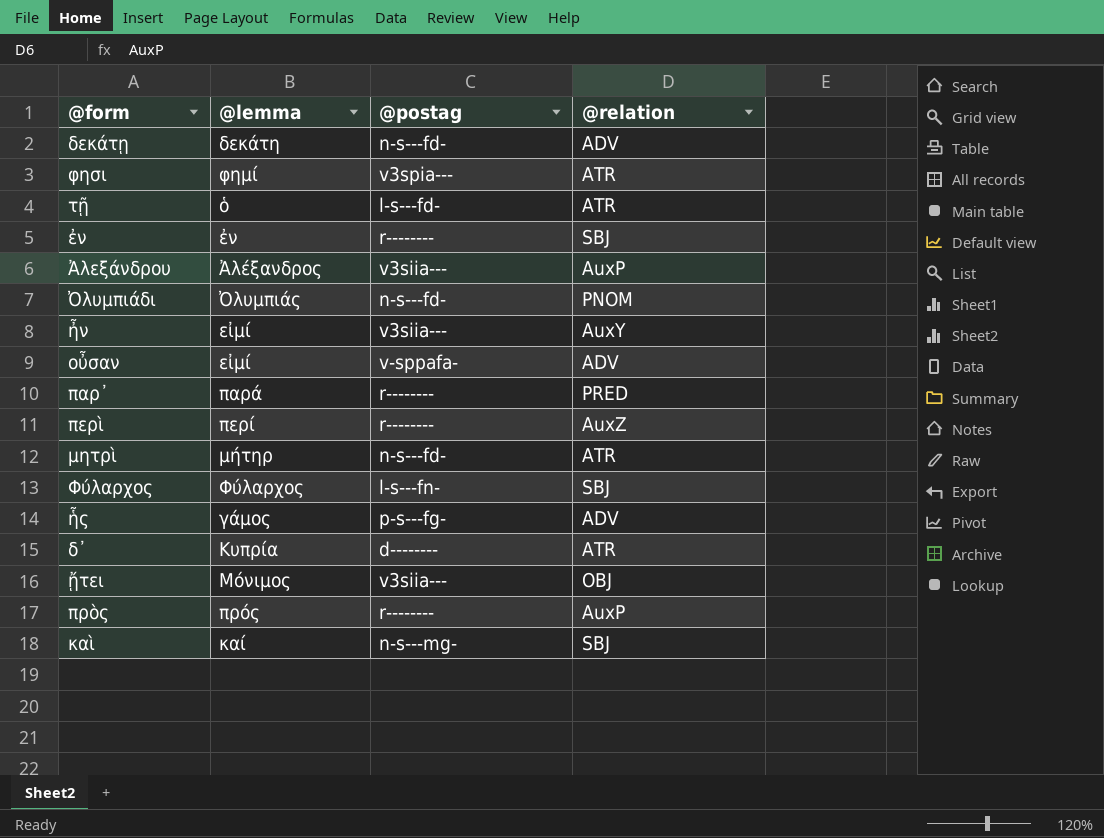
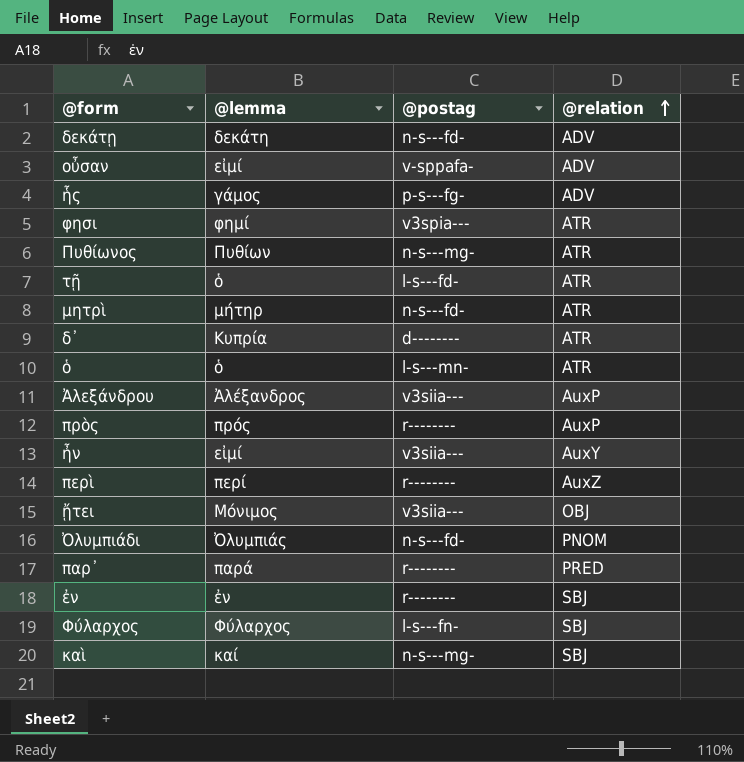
row order: none -> @relation ascending
row Πυθίωνος: none -> Πυθίων | n-s---mg- | ATR
row ὁ: none -> ὁ | l-s---mn- | ATR

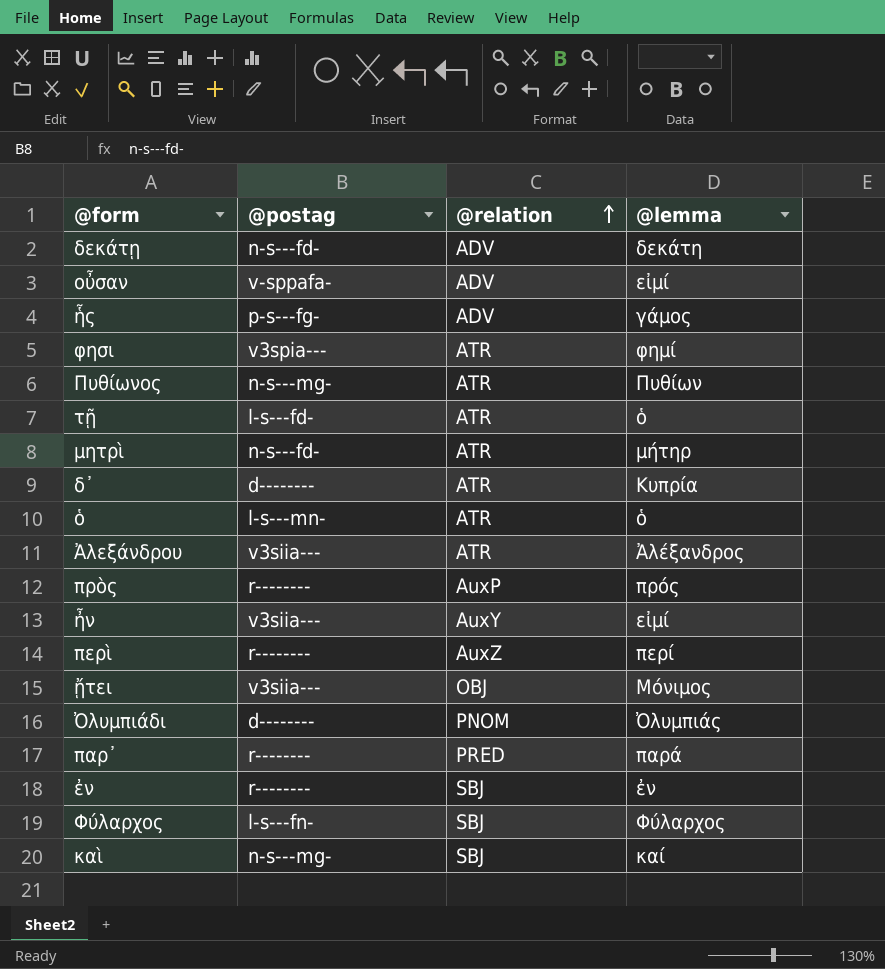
column @lemma | position: 2 -> 4
Ἀλεξάνδρου | @relation: AuxP -> ATR
Ὀλυμπιάδι | @postag: n-s---fd- -> d--------

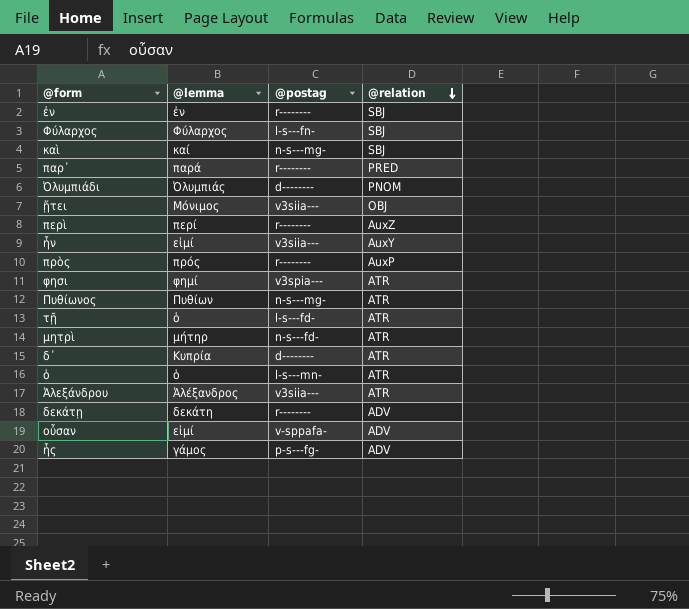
row order: @relation ascending -> @relation descending
column @lemma | position: 4 -> 2
δεκάτῃ | @postag: n-s---fd- -> r--------

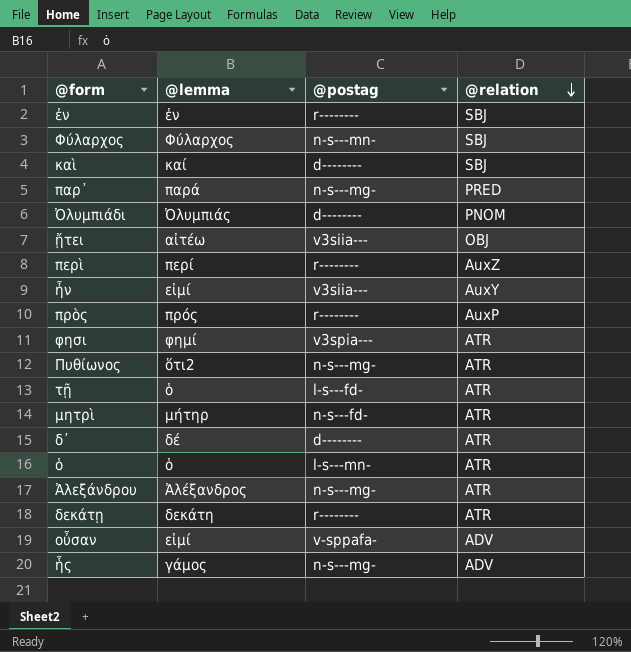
Φύλαρχος | @postag: l-s---fn- -> n-s---mn-
καὶ | @postag: n-s---mg- -> d--------
παρ᾽ | @postag: r-------- -> n-s---mg-
ᾔτει | @lemma: Μόνιμος -> αἰτέω
Πυθίωνος | @lemma: Πυθίων -> ὅτι2
δ᾽ | @lemma: Κυπρία -> δέ
Ἀλεξάνδρου | @postag: v3siia--- -> n-s---mg-
δεκάτῃ | @relation: ADV -> ATR
ἧς | @postag: p-s---fg- -> n-s---mg-

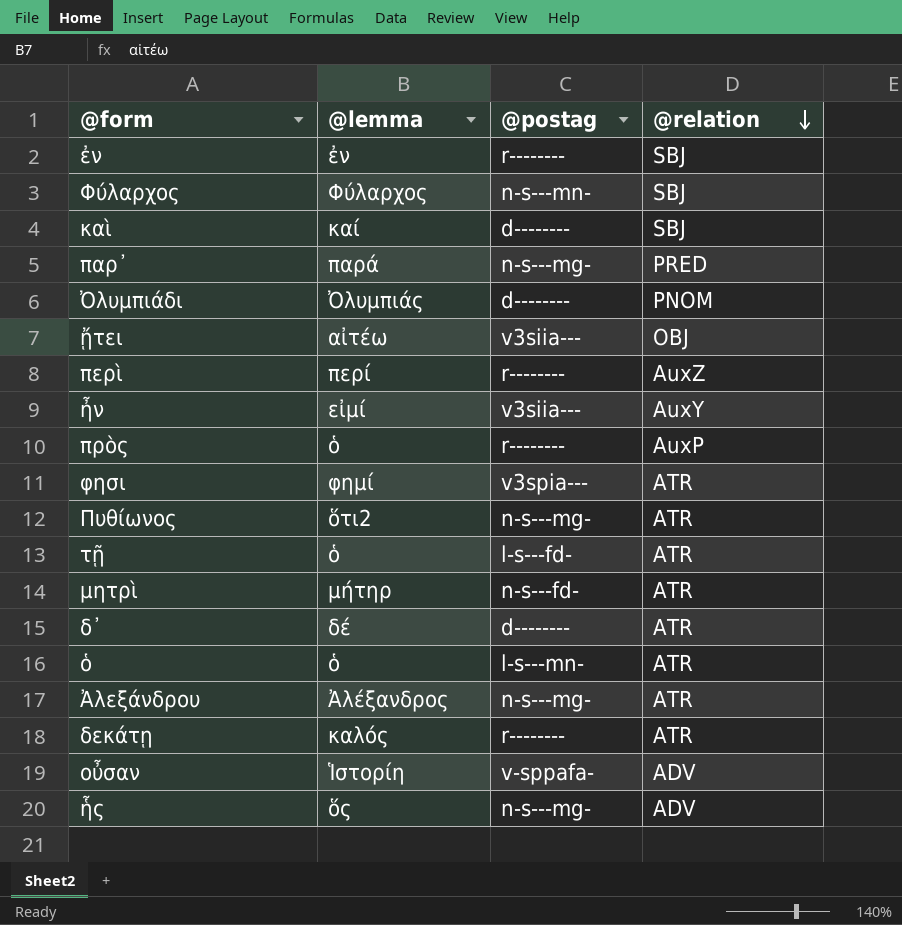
πρὸς | @lemma: πρός -> ὁ
δεκάτῃ | @lemma: δεκάτη -> καλός
οὖσαν | @lemma: εἰμί -> Ἱστορίη
ἧς | @lemma: γάμος -> ὅς

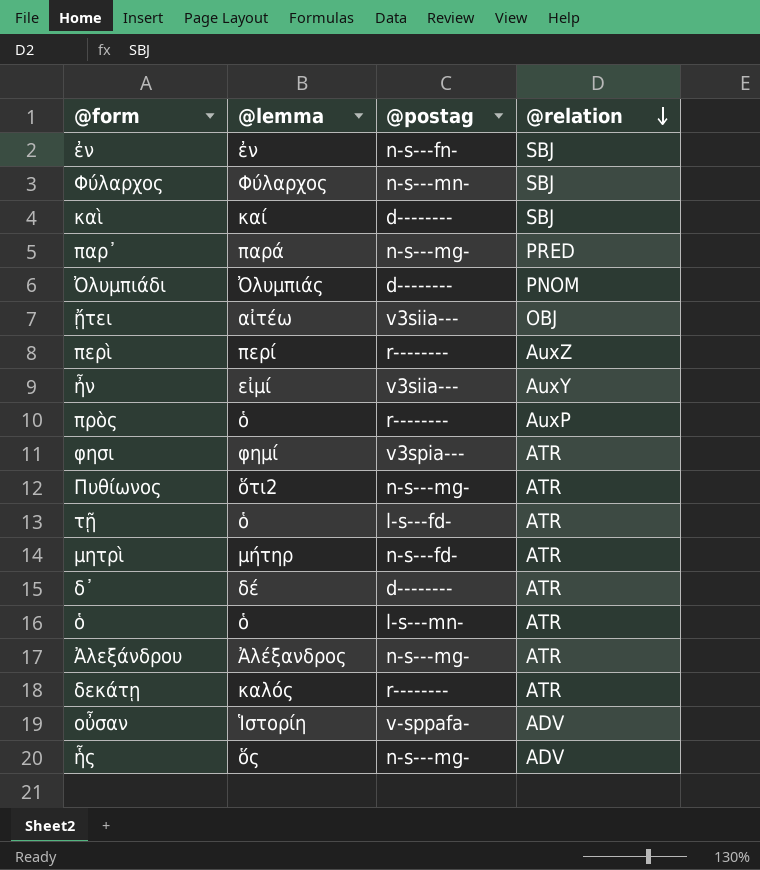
ἐν | @postag: r-------- -> n-s---fn-

